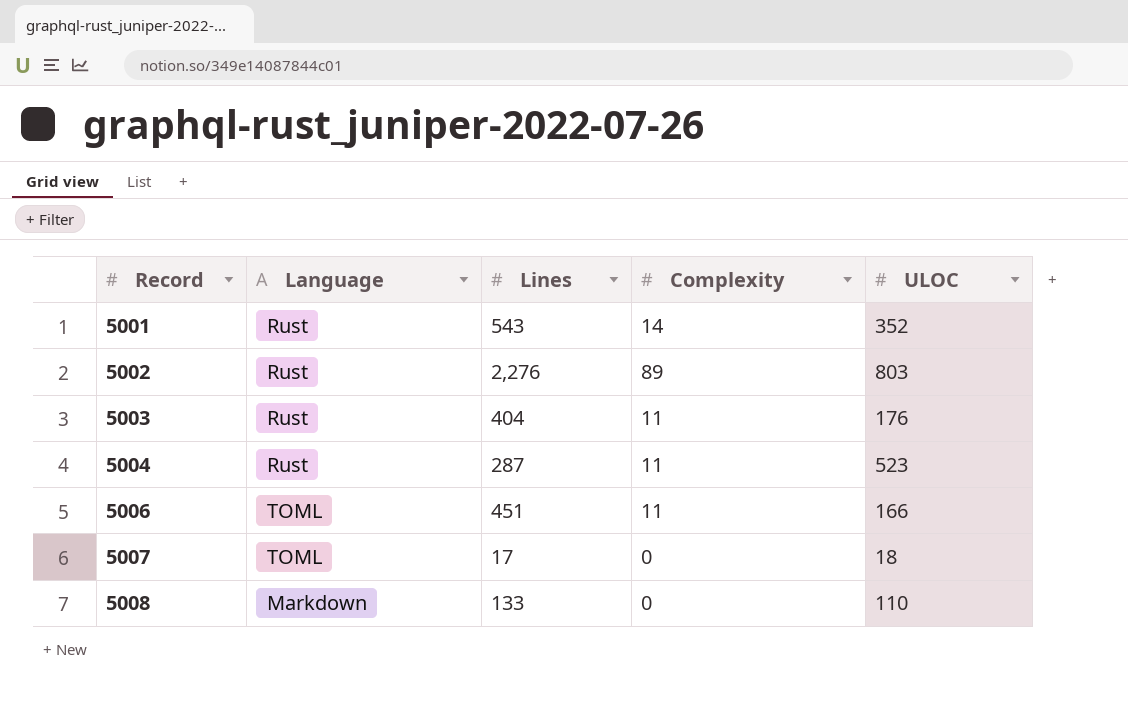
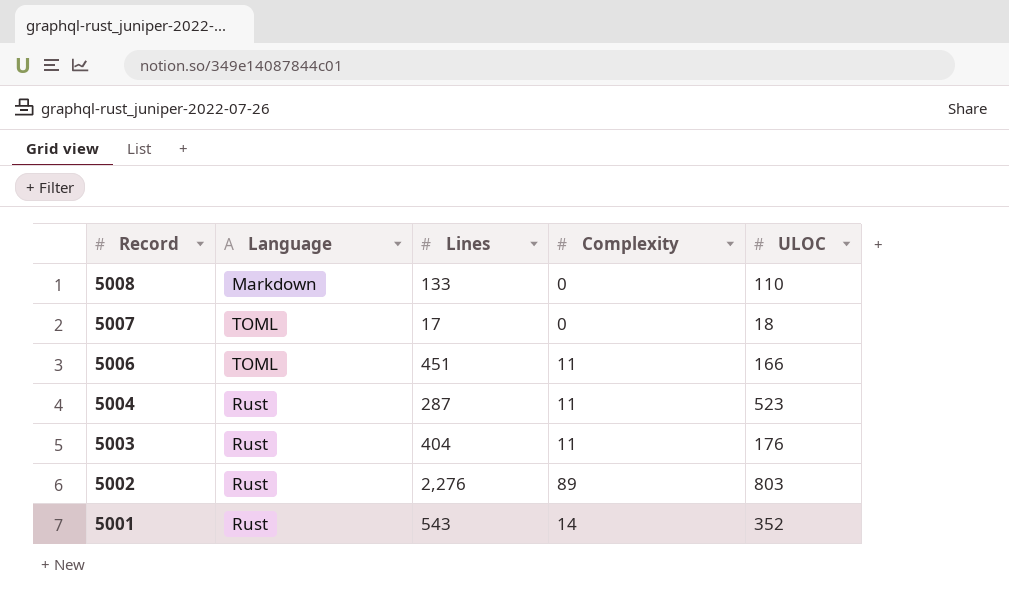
row order: Record ascending -> Record descending

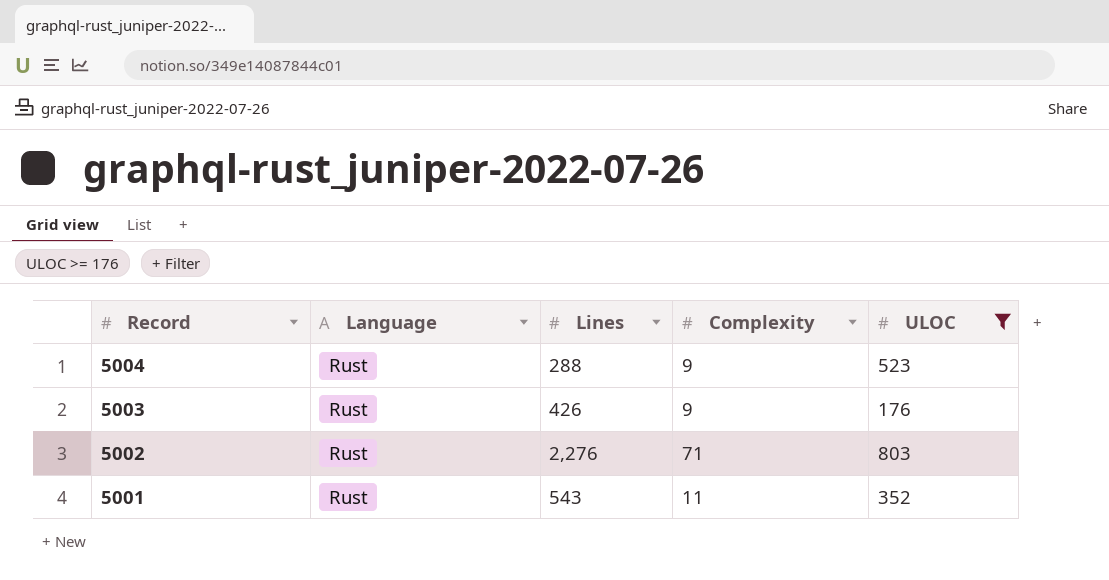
filter: none -> ULOC >= 176
5004 | Lines: 287 -> 288
5004 | Complexity: 11 -> 9
5003 | Lines: 404 -> 426
5003 | Complexity: 11 -> 9
5002 | Complexity: 89 -> 71
5001 | Complexity: 14 -> 11

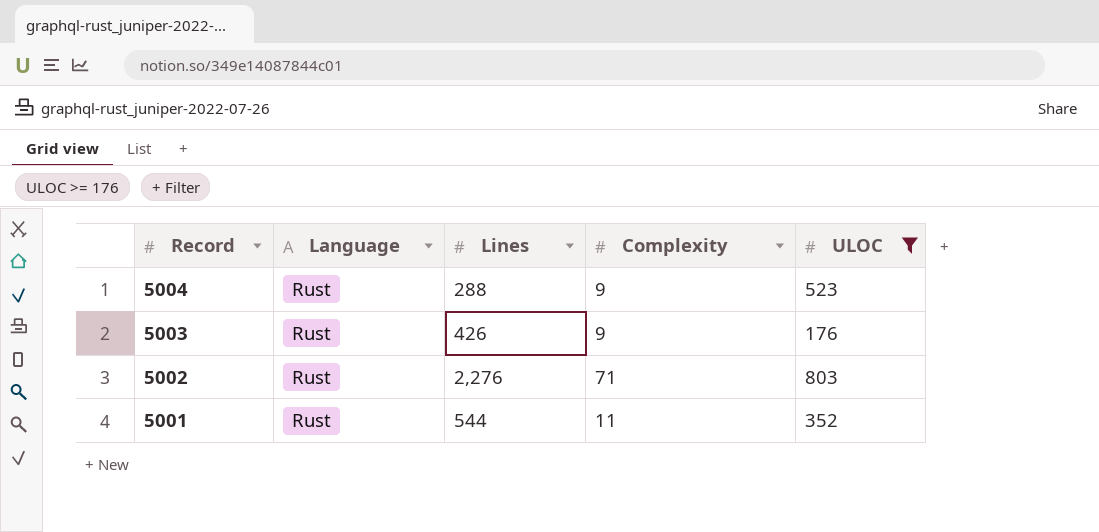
5001 | Lines: 543 -> 544

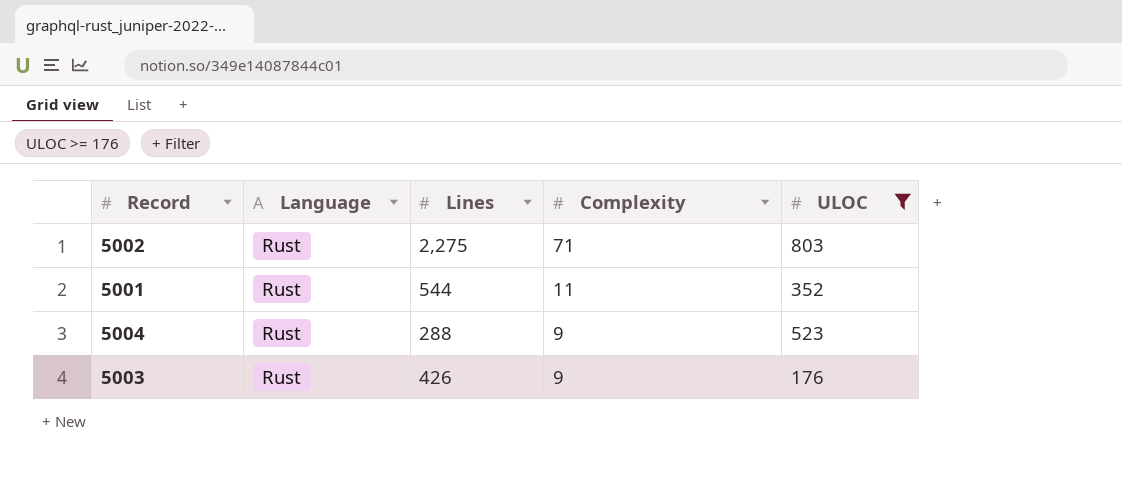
row order: Record descending -> Complexity descending
5002 | Lines: 2,276 -> 2,275

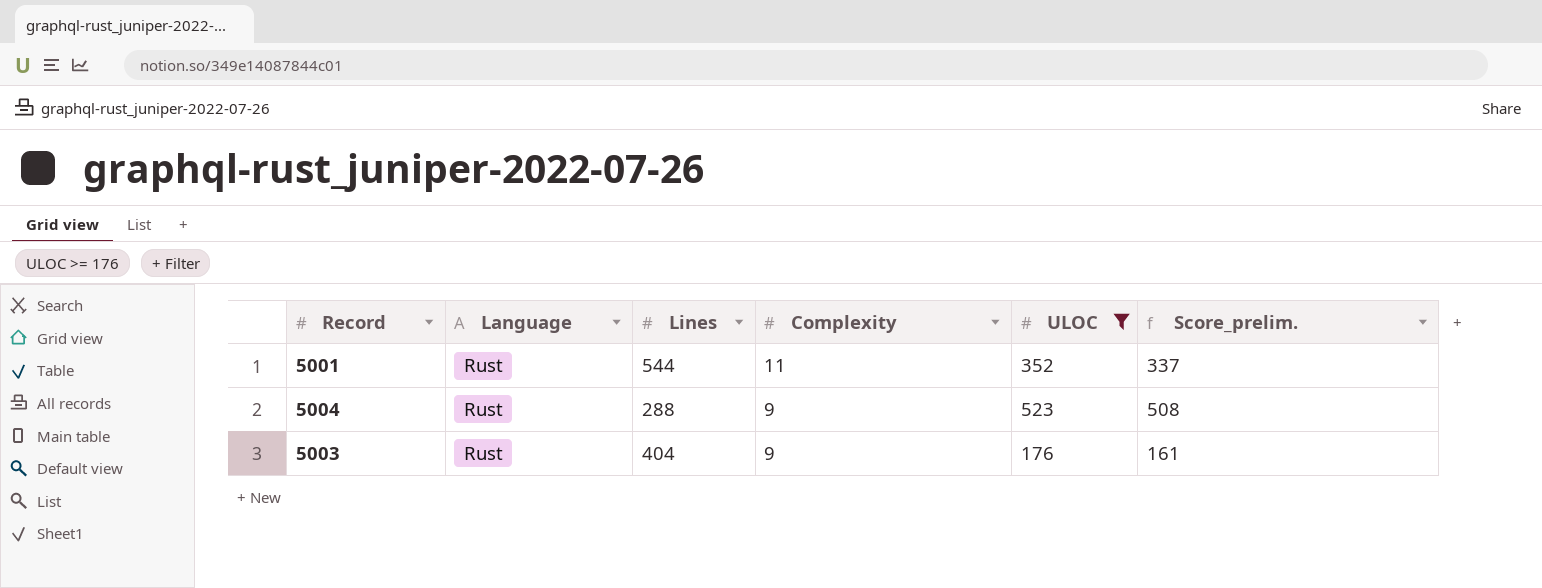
column Score_prelim. | formula: none -> [ULOC] - 15
row 5002: Rust | 2,275 | 71 | 803 -> none
5003 | Lines: 426 -> 404

